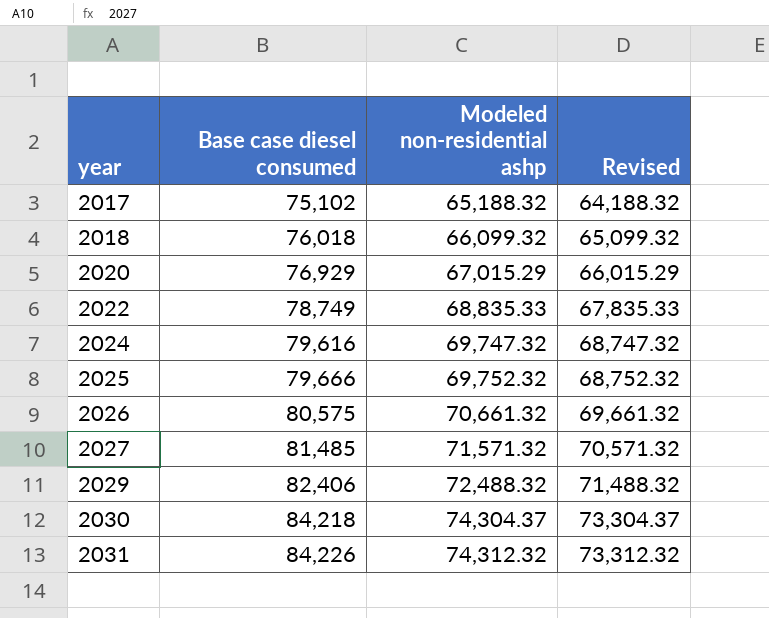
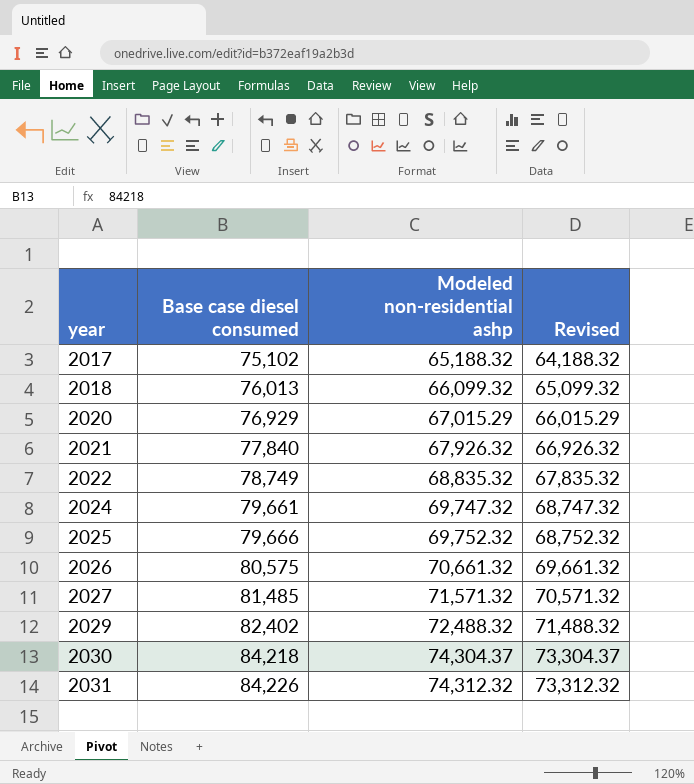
2018 | Base case diesel consumed: 76,018 -> 76,013
row 2021: none -> 77,840 | 67,926.32 | 66,926.32
2022 | Modeled non-residential ashp: 68,835.33 -> 68,835.32
2022 | Revised: 67,835.33 -> 67,835.32
2024 | Base case diesel consumed: 79,616 -> 79,661
2029 | Base case diesel consumed: 82,406 -> 82,402

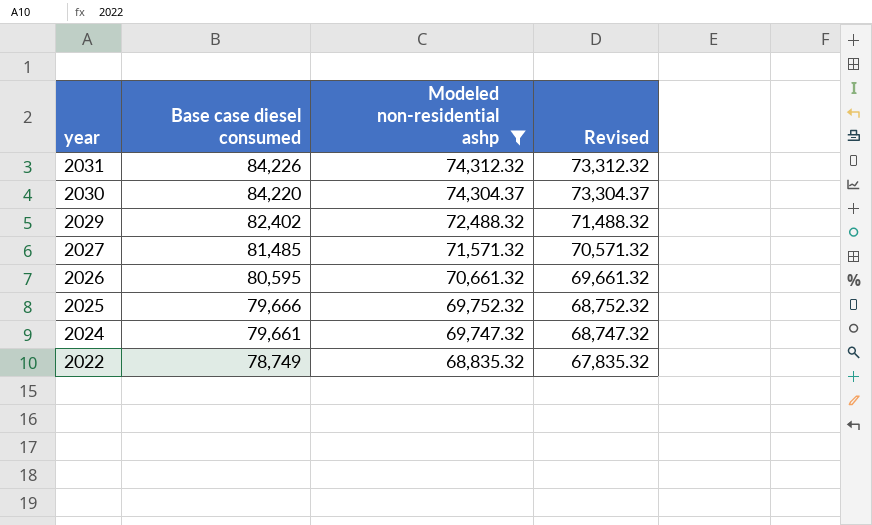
filter: none -> Modeled non-residential ashp >= 68,835.32
row order: year ascending -> year descending
2030 | Base case diesel consumed: 84,218 -> 84,220
2026 | Base case diesel consumed: 80,575 -> 80,595

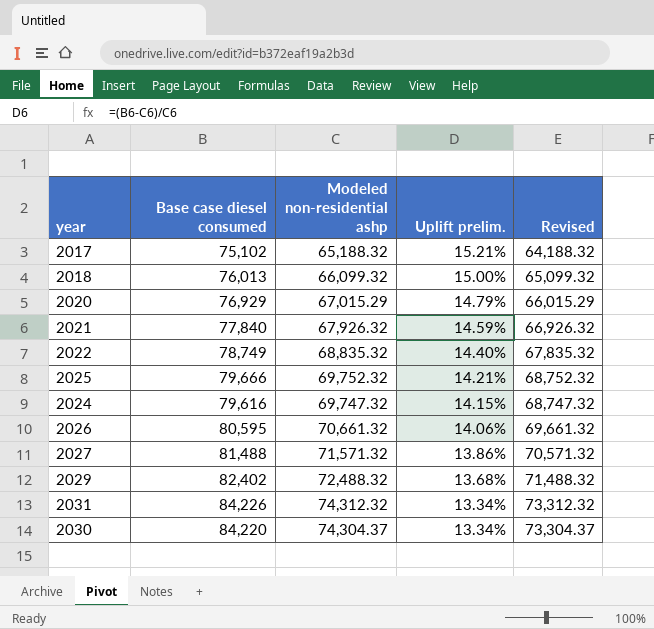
filter: Modeled non-residential ashp >= 68,835.32 -> none
row order: year descending -> Uplift prelim. descending
column Uplift prelim. | formula: none -> ([Base case diesel consumed] - [Modeled non-residential ashp]) / [Modeled non-residential ashp]
2024 | Base case diesel consumed: 79,661 -> 79,616
2027 | Base case diesel consumed: 81,485 -> 81,488

